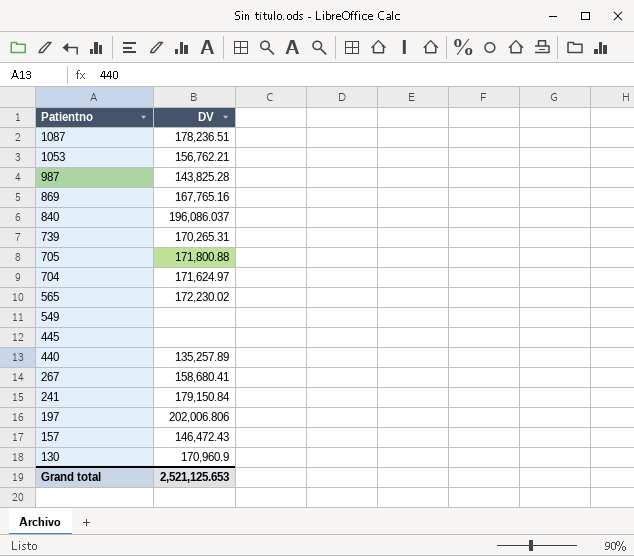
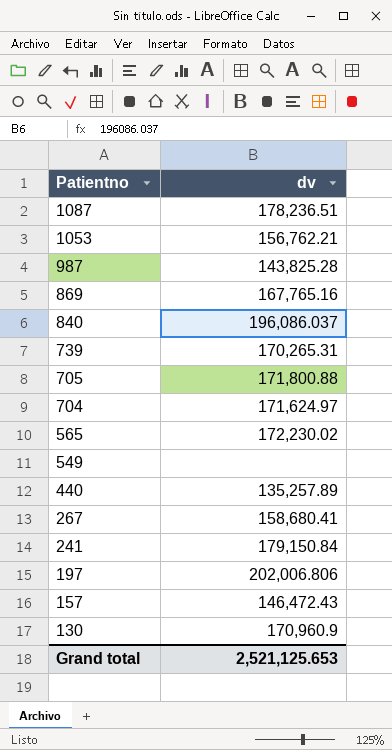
column name: DV -> dv
row 445: none -> none

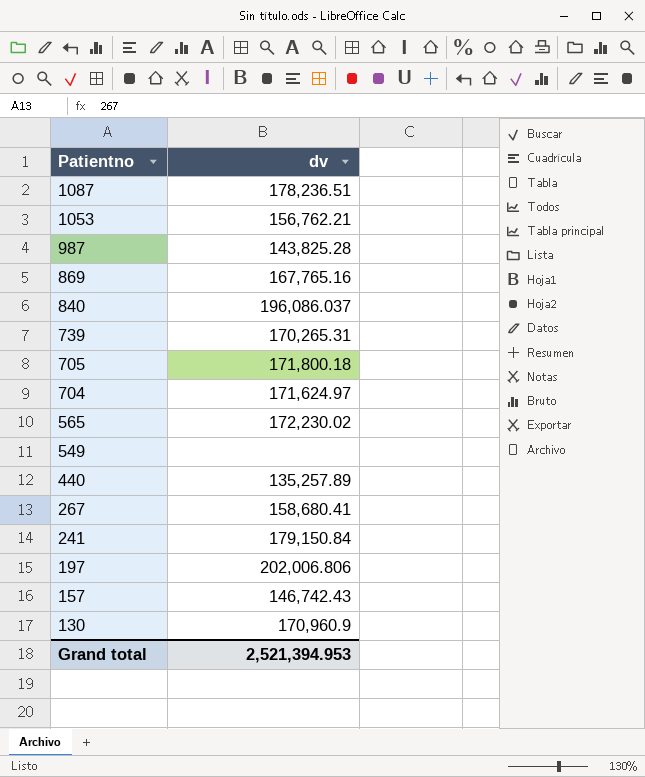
705 | dv: 171,800.88 -> 171,800.18
157 | dv: 146,472.43 -> 146,742.43
Grand total | dv: 2,521,125.653 -> 2,521,394.953

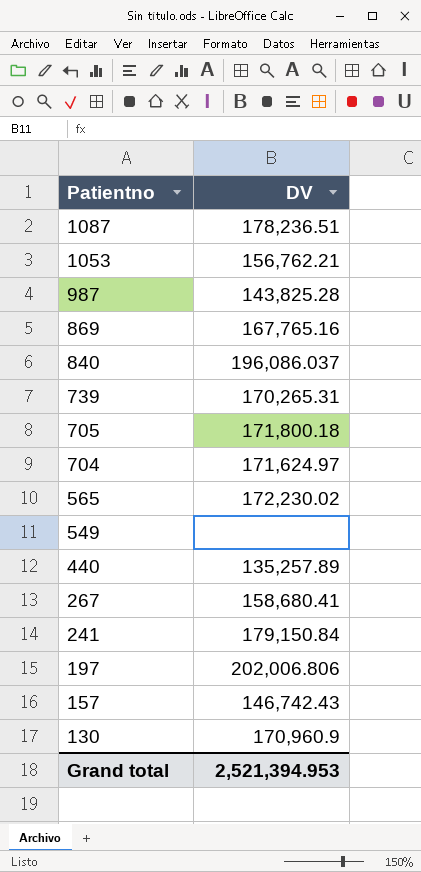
column name: dv -> DV

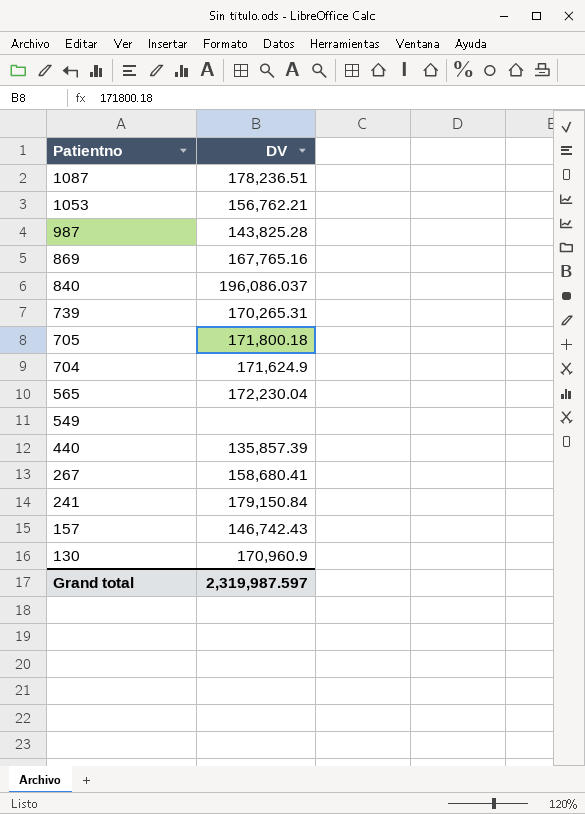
row 197: 202,006.806 -> none
704 | DV: 171,624.97 -> 171,624.9
565 | DV: 172,230.02 -> 172,230.04
440 | DV: 135,257.89 -> 135,857.39
Grand total | DV: 2,521,394.953 -> 2,319,987.597

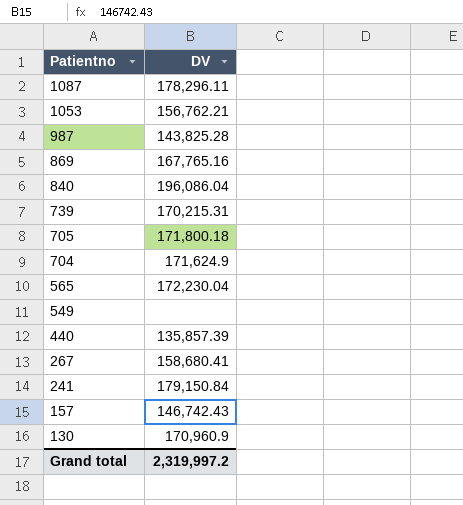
1087 | DV: 178,236.51 -> 178,296.11
840 | DV: 196,086.037 -> 196,086.04
739 | DV: 170,265.31 -> 170,215.31
Grand total | DV: 2,319,987.597 -> 2,319,997.2

